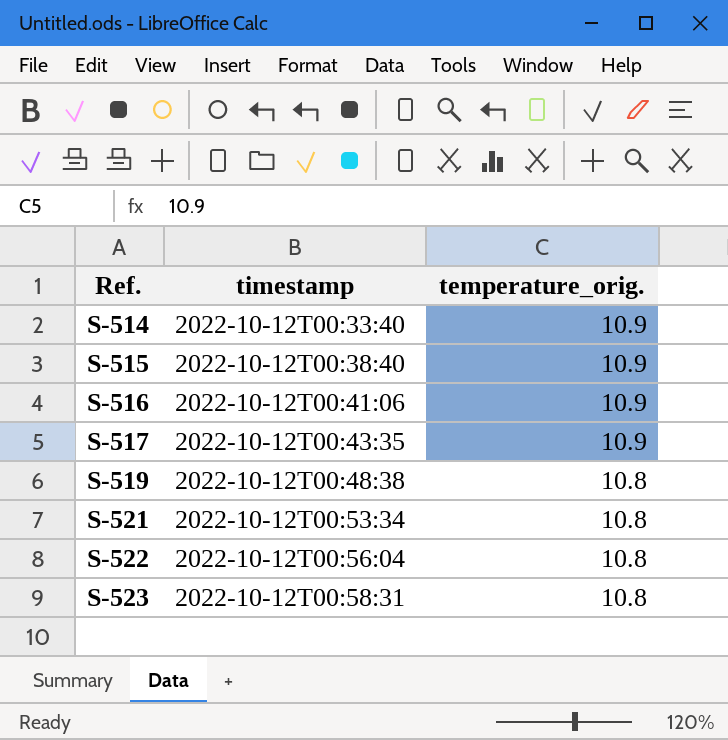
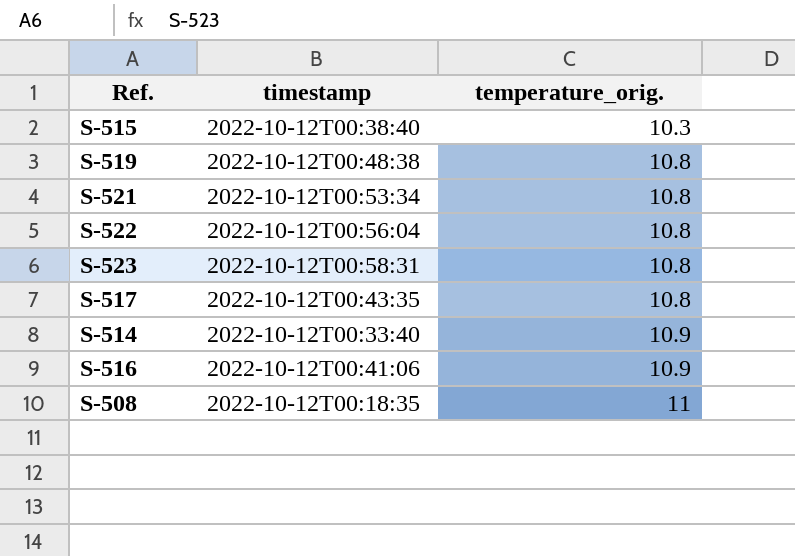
row order: Ref. ascending -> temperature_orig. ascending
S-515 | temperature_orig.: 10.9 -> 10.3
S-517 | temperature_orig.: 10.9 -> 10.8
row S-508: none -> 2022-10-12T00:18:35 | 11

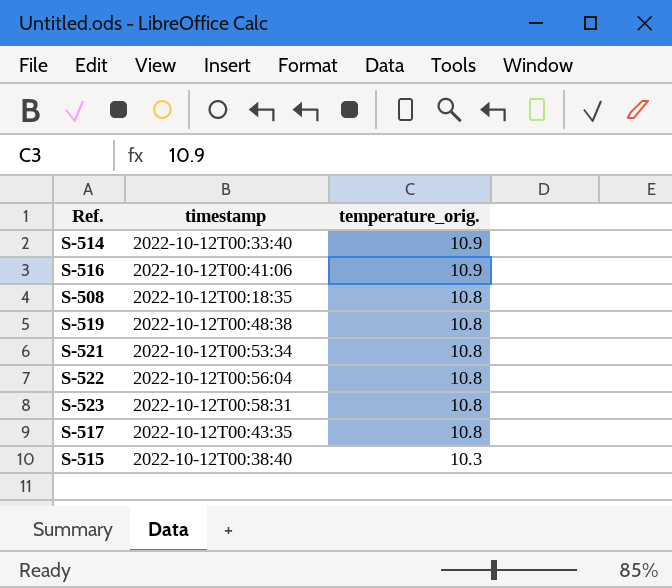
row order: temperature_orig. ascending -> temperature_orig. descending
S-508 | temperature_orig.: 11 -> 10.8

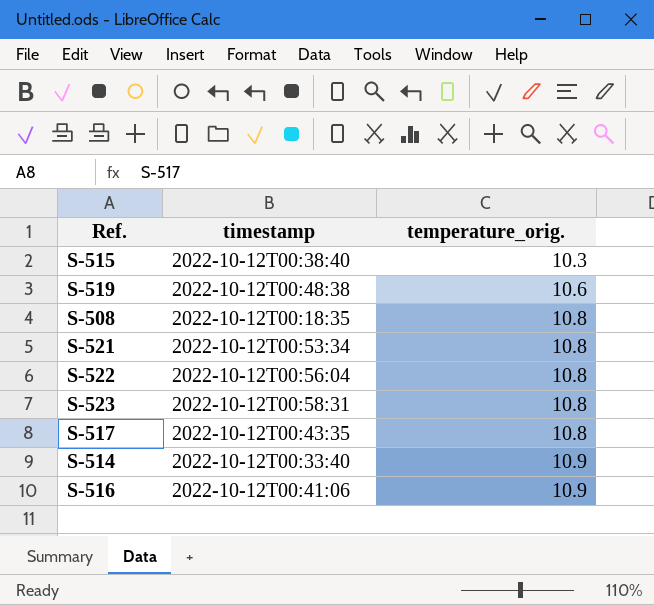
row order: temperature_orig. descending -> temperature_orig. ascending
S-519 | temperature_orig.: 10.8 -> 10.6

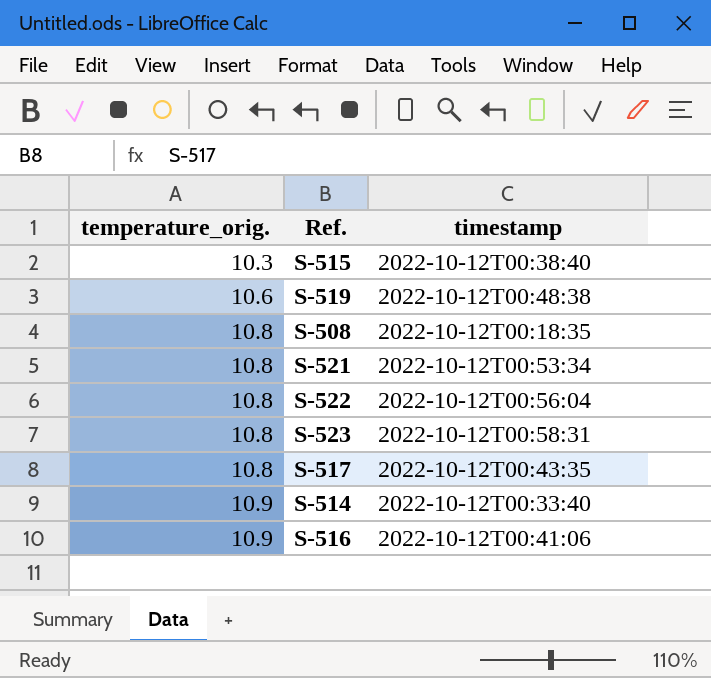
column temperature_orig. | position: 3 -> 1

